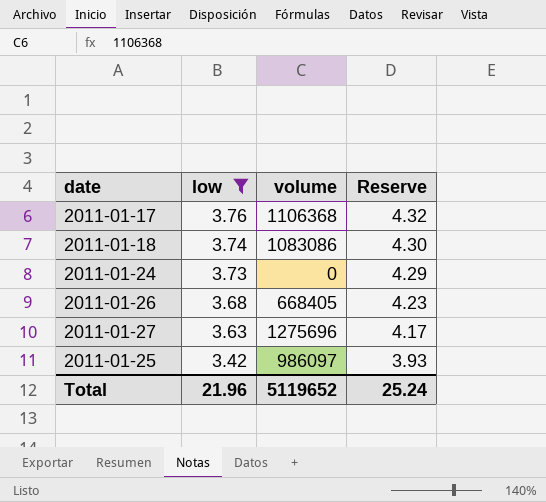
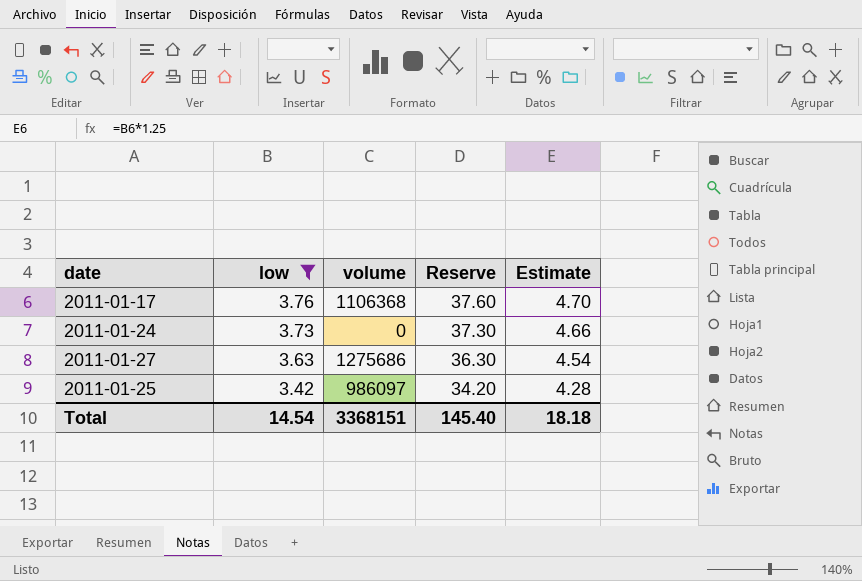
column Reserve | formula: [low] * 1.15 -> [low] * 10
column Estimate | formula: none -> [low] * 1.25
row 2011-01-18: 3.74 | 1083086 | 4.30 -> none
row 2011-01-26: 3.68 | 668405 | 4.23 -> none
2011-01-27 | volume: 1275696 -> 1275686
Total | low: 21.96 -> 14.54
Total | volume: 5119652 -> 3368151
Total | Reserve: 25.24 -> 145.40

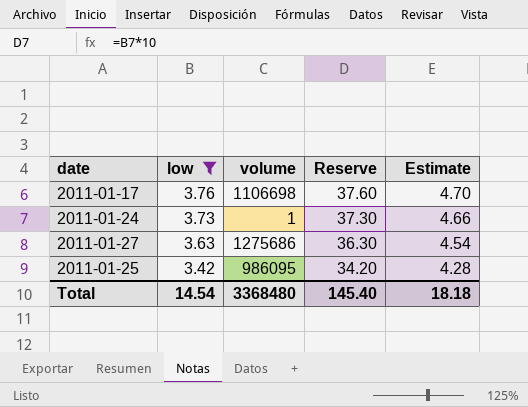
2011-01-17 | volume: 1106368 -> 1106698
2011-01-24 | volume: 0 -> 1
2011-01-25 | volume: 986097 -> 986095
Total | volume: 3368151 -> 3368480

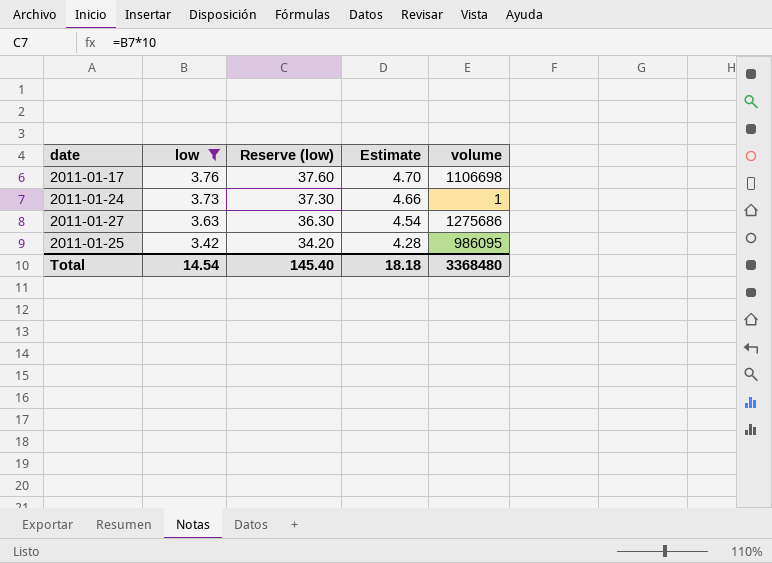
column name: Reserve -> Reserve (low)
column volume | position: 3 -> 5

